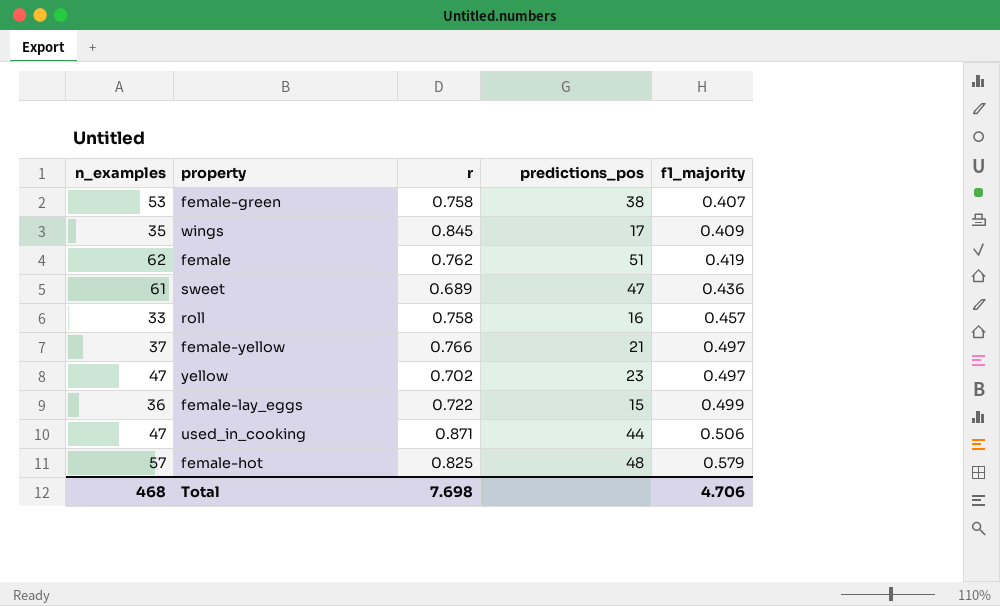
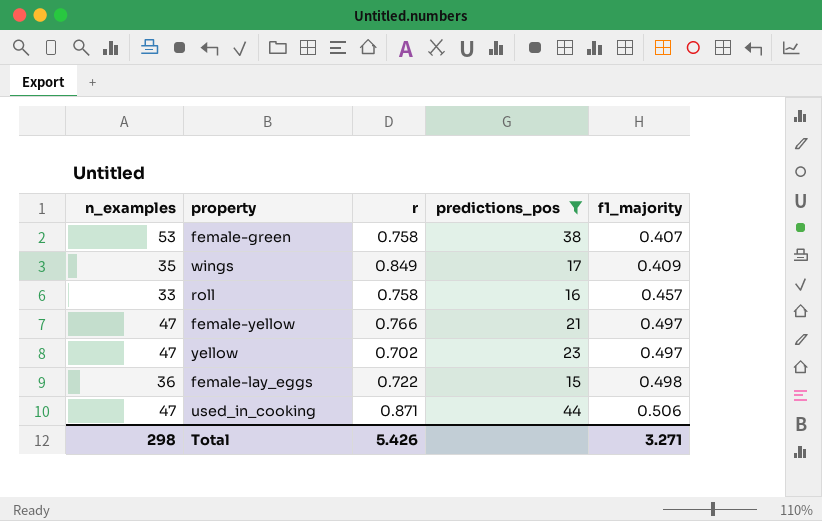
filter: none -> predictions_pos <= 44
wings | r: 0.845 -> 0.849
female-yellow | n_examples: 37 -> 47
female-lay_eggs | f1_majority: 0.499 -> 0.498
Total | n_examples: 468 -> 298
Total | r: 7.698 -> 5.426
Total | f1_majority: 4.706 -> 3.271

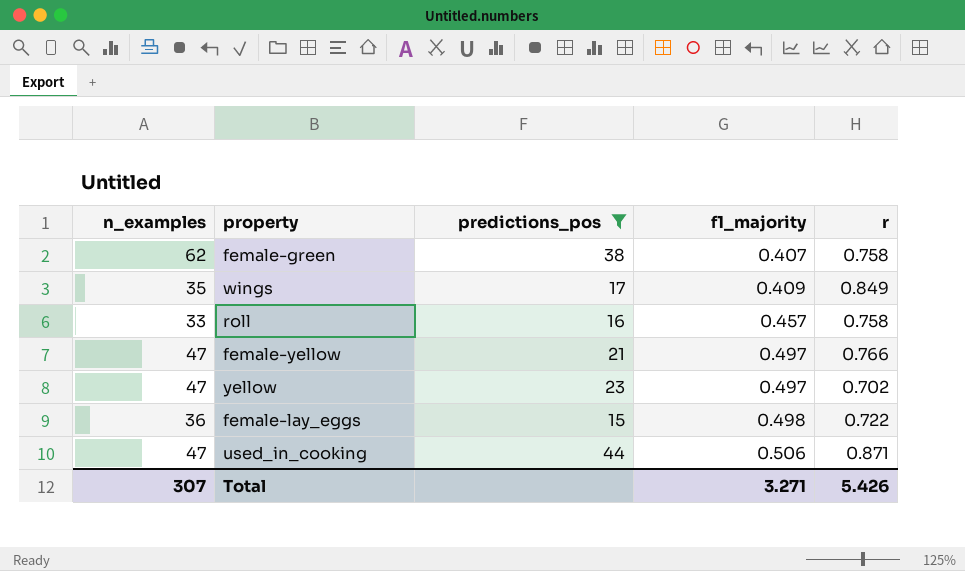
column r | position: 3 -> 5
female-green | n_examples: 53 -> 62
Total | n_examples: 298 -> 307

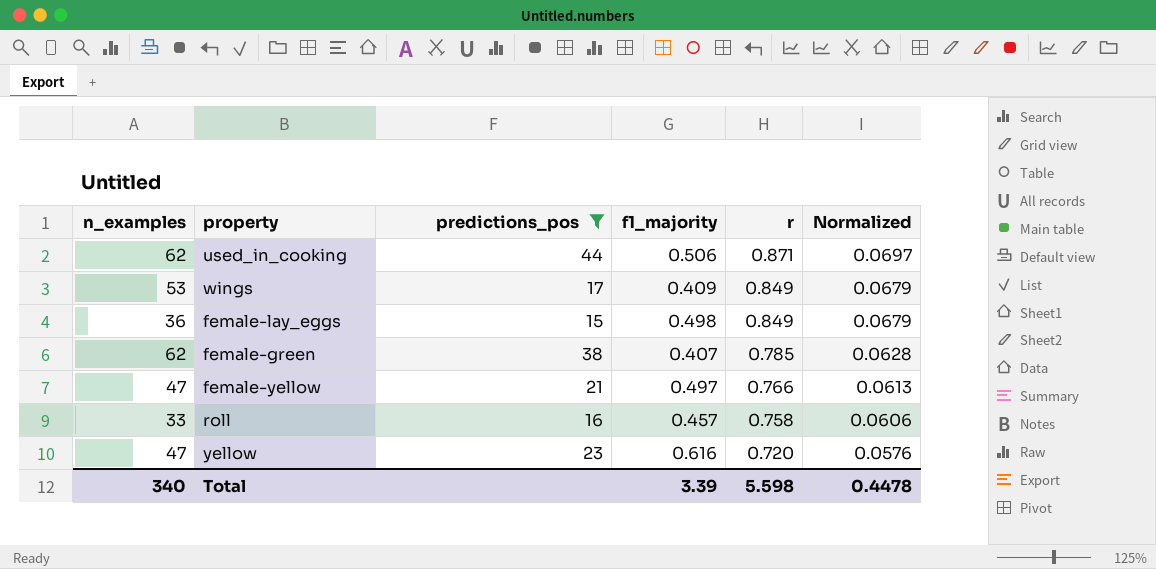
row order: f1_majority ascending -> r descending
column Normalized | formula: none -> [r] * 0.08
used_in_cooking | n_examples: 47 -> 62
wings | n_examples: 35 -> 53
female-lay_eggs | r: 0.722 -> 0.849
female-green | r: 0.758 -> 0.785
yellow | f1_majority: 0.497 -> 0.616
yellow | r: 0.702 -> 0.720
Total | n_examples: 307 -> 340
Total | f1_majority: 3.271 -> 3.39
Total | r: 5.426 -> 5.598

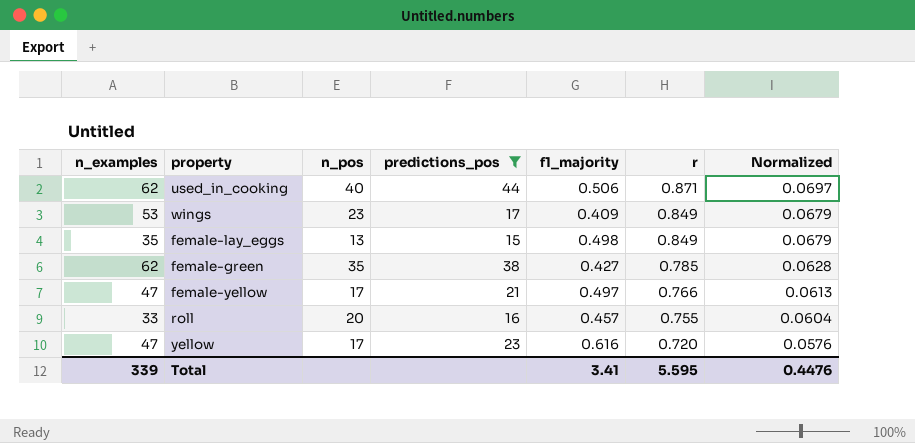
column n_pos | position: none -> 3
female-lay_eggs | n_examples: 36 -> 35
female-green | f1_majority: 0.407 -> 0.427
roll | r: 0.758 -> 0.755
roll | Normalized: 0.0606 -> 0.0604
Total | n_examples: 340 -> 339
Total | f1_majority: 3.39 -> 3.41
Total | r: 5.598 -> 5.595
Total | Normalized: 0.4478 -> 0.4476

